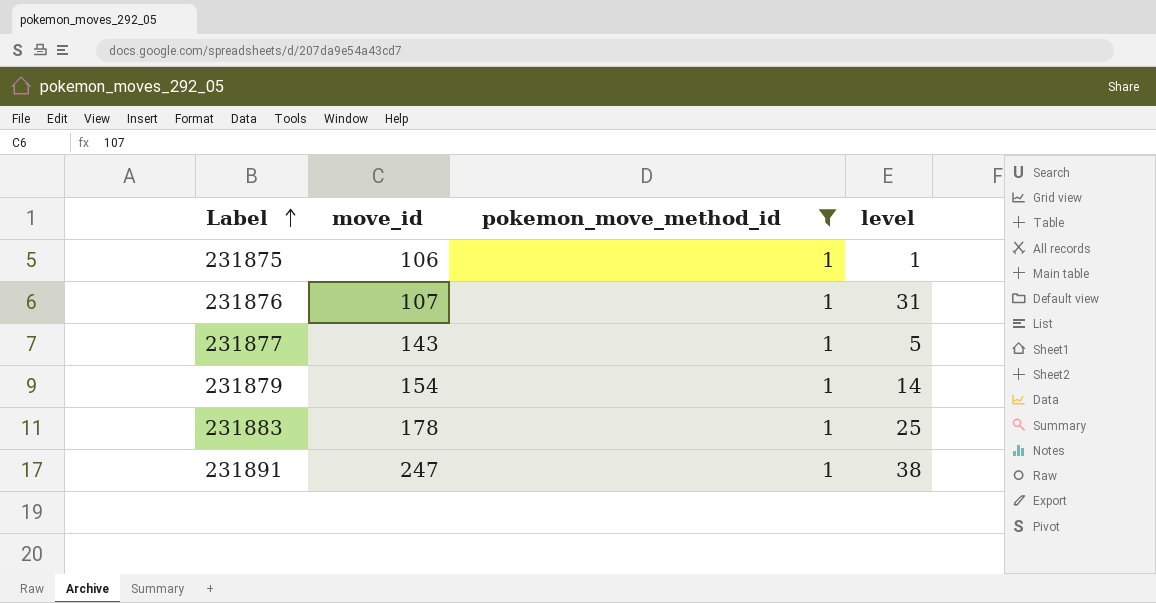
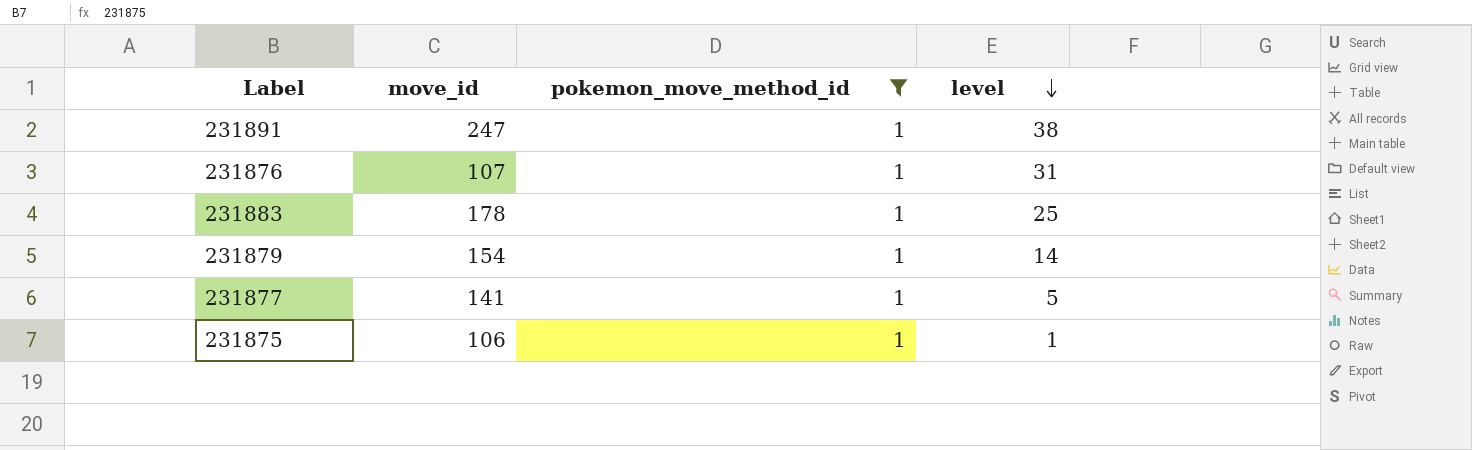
row order: Label ascending -> level descending
231877 | move_id: 143 -> 141

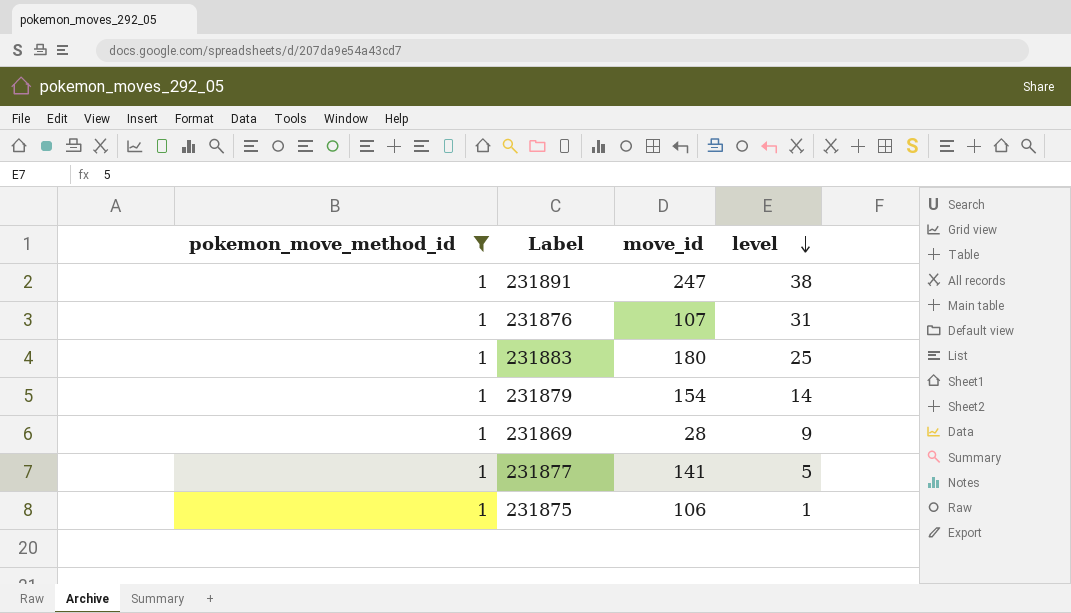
column pokemon_move_method_id | position: 3 -> 1
231883 | move_id: 178 -> 180
row 231869: none -> 1 | 28 | 9

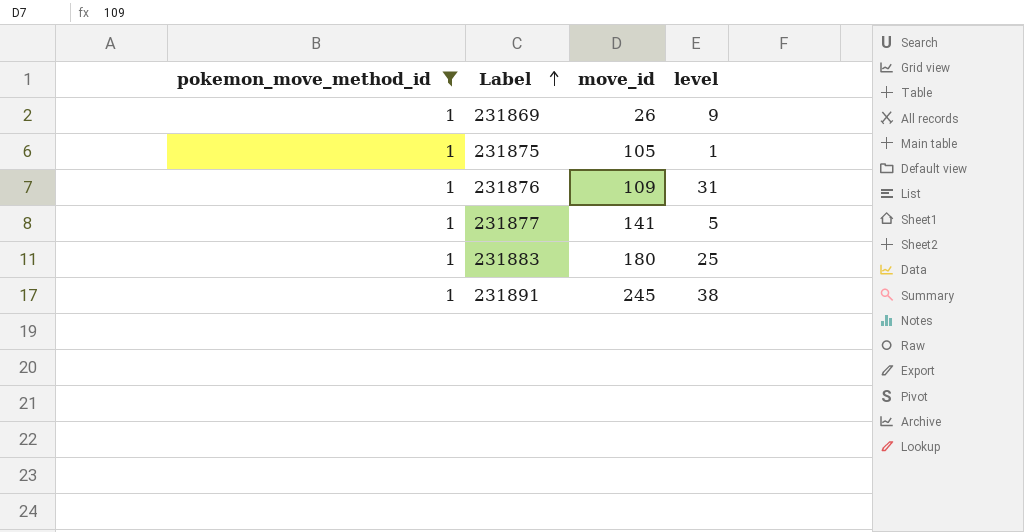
row order: level descending -> Label ascending
row 231879: 1 | 154 | 14 -> none
231869 | move_id: 28 -> 26
231875 | move_id: 106 -> 105
231876 | move_id: 107 -> 109
231891 | move_id: 247 -> 245

